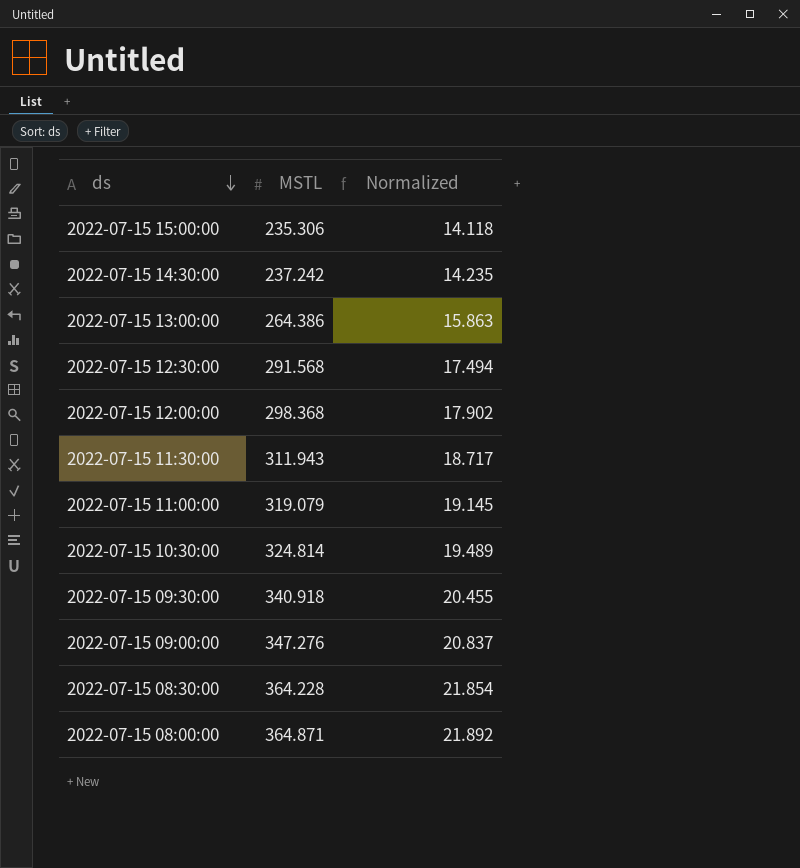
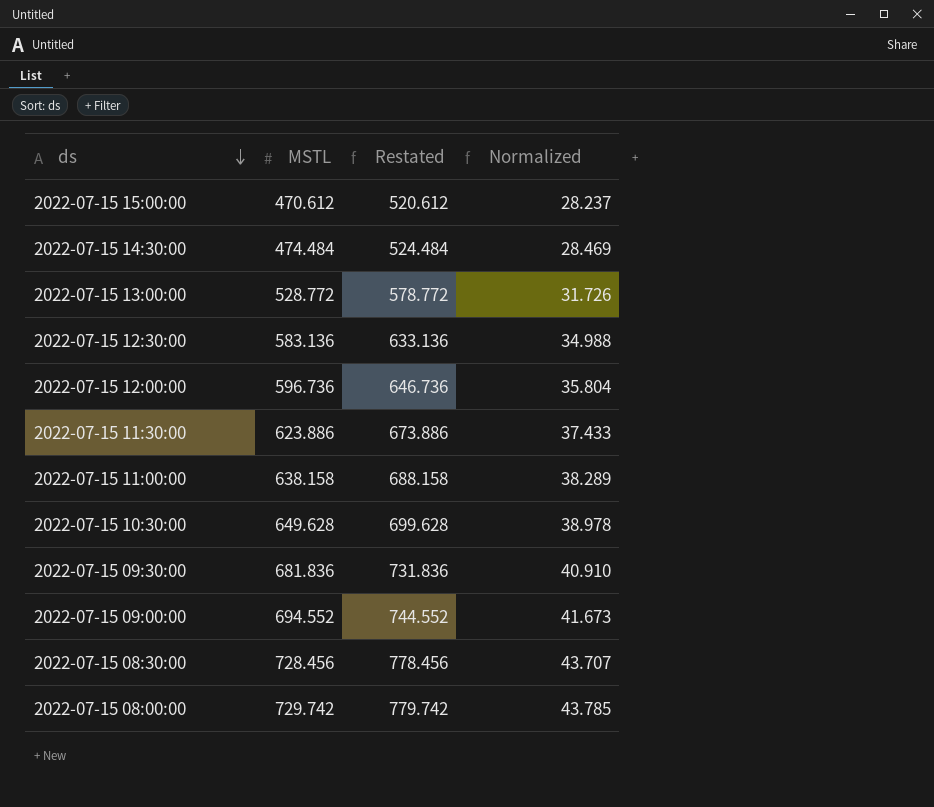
column Restated | formula: none -> [MSTL] + 50
2022-07-15 15:00:00 | MSTL: 235.306 -> 470.612
2022-07-15 15:00:00 | Normalized: 14.118 -> 28.237
2022-07-15 14:30:00 | MSTL: 237.242 -> 474.484
2022-07-15 14:30:00 | Normalized: 14.235 -> 28.469
2022-07-15 13:00:00 | MSTL: 264.386 -> 528.772
2022-07-15 13:00:00 | Normalized: 15.863 -> 31.726
2022-07-15 12:30:00 | MSTL: 291.568 -> 583.136
2022-07-15 12:30:00 | Normalized: 17.494 -> 34.988
2022-07-15 12:00:00 | MSTL: 298.368 -> 596.736
2022-07-15 12:00:00 | Normalized: 17.902 -> 35.804
2022-07-15 11:30:00 | MSTL: 311.943 -> 623.886
2022-07-15 11:30:00 | Normalized: 18.717 -> 37.433
2022-07-15 11:00:00 | MSTL: 319.079 -> 638.158
2022-07-15 11:00:00 | Normalized: 19.145 -> 38.289
2022-07-15 10:30:00 | MSTL: 324.814 -> 649.628
2022-07-15 10:30:00 | Normalized: 19.489 -> 38.978
2022-07-15 09:30:00 | MSTL: 340.918 -> 681.836
2022-07-15 09:30:00 | Normalized: 20.455 -> 40.910
2022-07-15 09:00:00 | MSTL: 347.276 -> 694.552
2022-07-15 09:00:00 | Normalized: 20.837 -> 41.673
2022-07-15 08:30:00 | MSTL: 364.228 -> 728.456
2022-07-15 08:30:00 | Normalized: 21.854 -> 43.707
2022-07-15 08:00:00 | MSTL: 364.871 -> 729.742
2022-07-15 08:00:00 | Normalized: 21.892 -> 43.785

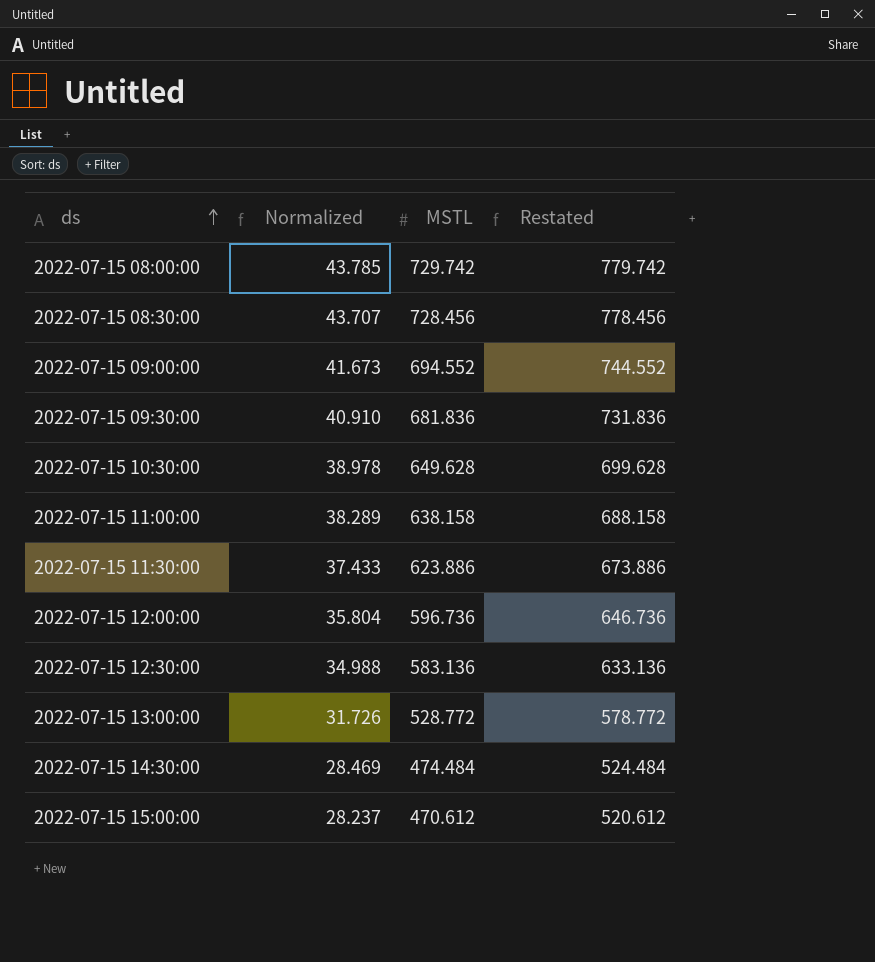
row order: ds descending -> ds ascending
column Normalized | position: 4 -> 2

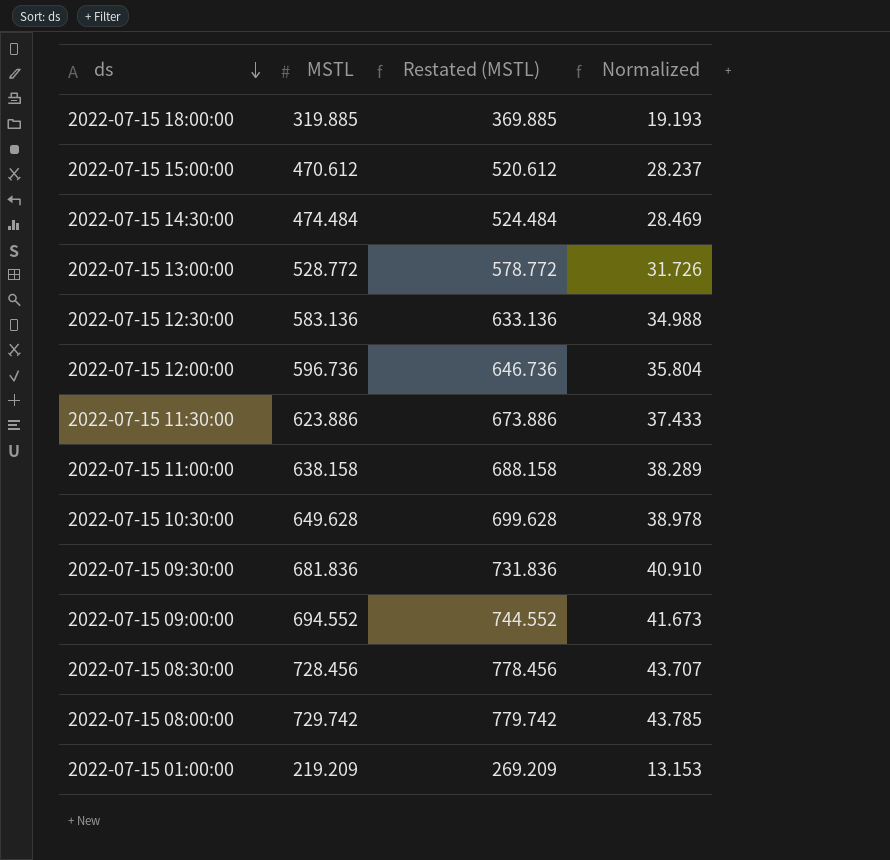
row order: ds ascending -> ds descending
column name: Restated -> Restated (MSTL)
column Normalized | position: 2 -> 4
row 2022-07-15 18:00:00: none -> 319.885 | 369.885 | 19.193
row 2022-07-15 01:00:00: none -> 219.209 | 269.209 | 13.153

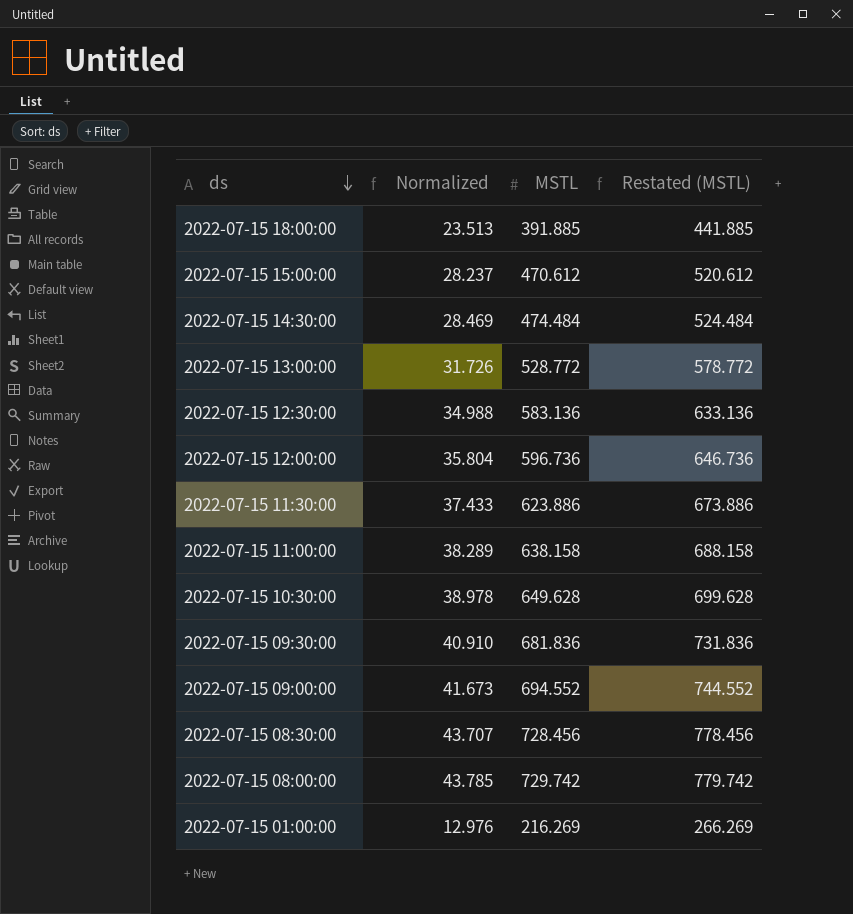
column Normalized | position: 4 -> 2
2022-07-15 18:00:00 | Normalized: 19.193 -> 23.513
2022-07-15 18:00:00 | MSTL: 319.885 -> 391.885
2022-07-15 18:00:00 | Restated (MSTL): 369.885 -> 441.885
2022-07-15 01:00:00 | Normalized: 13.153 -> 12.976
2022-07-15 01:00:00 | MSTL: 219.209 -> 216.269
2022-07-15 01:00:00 | Restated (MSTL): 269.209 -> 266.269

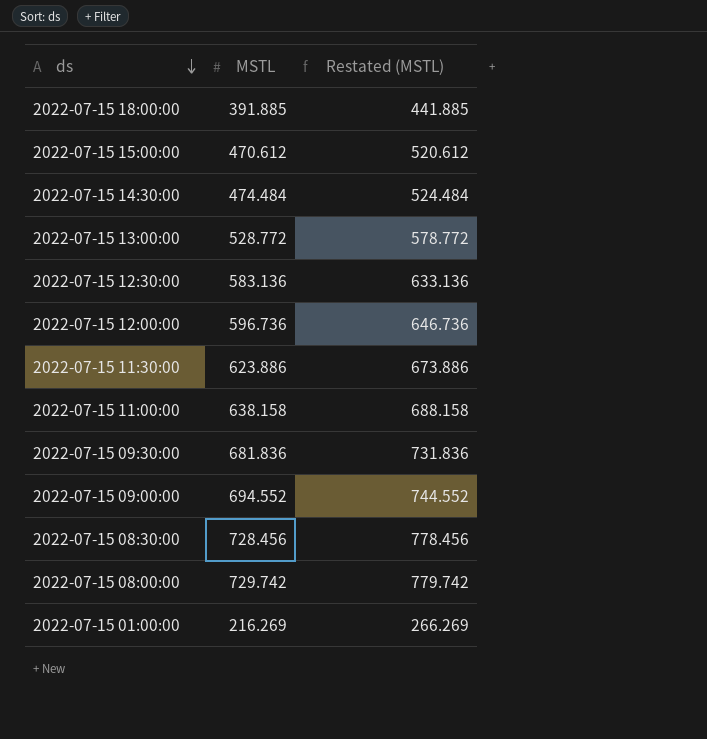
column Normalized | formula: [MSTL] * 0.06 -> none
row 2022-07-15 10:30:00: 38.978 | 649.628 | 699.628 -> none

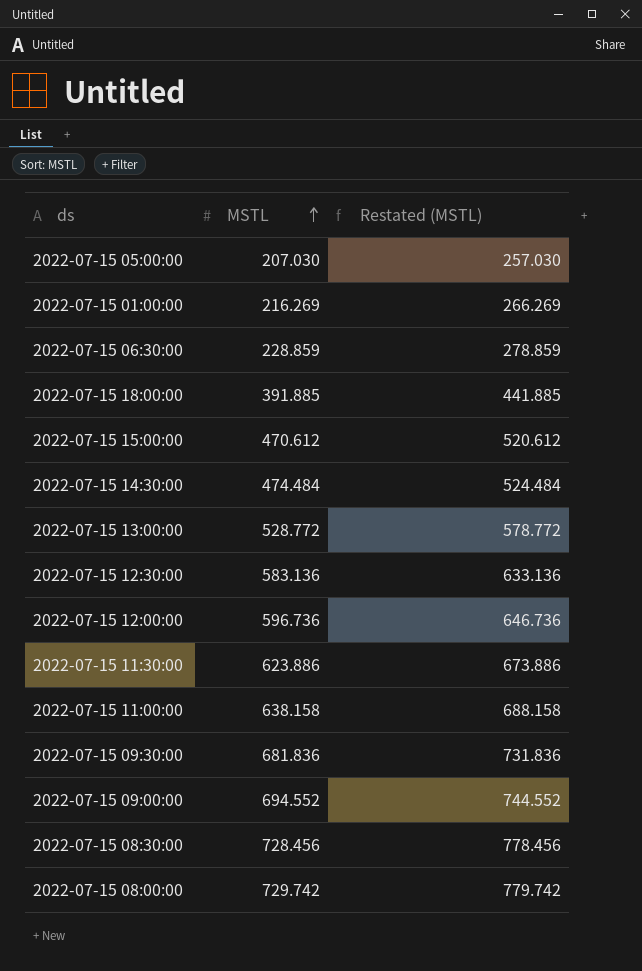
row order: ds descending -> MSTL ascending
row 2022-07-15 05:00:00: none -> 207.030 | 257.030
row 2022-07-15 06:30:00: none -> 228.859 | 278.859

